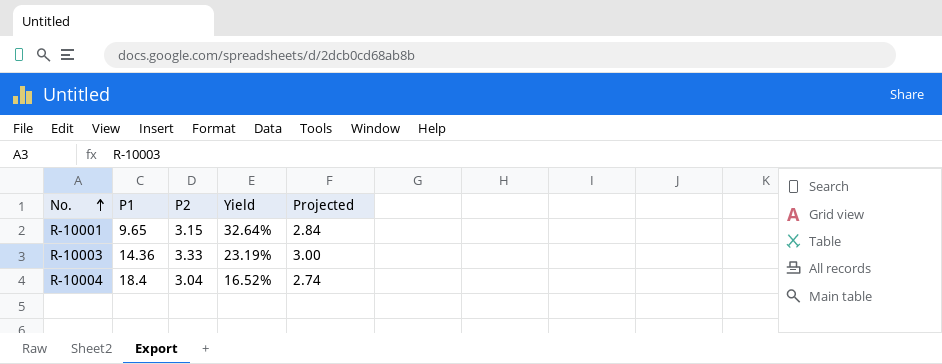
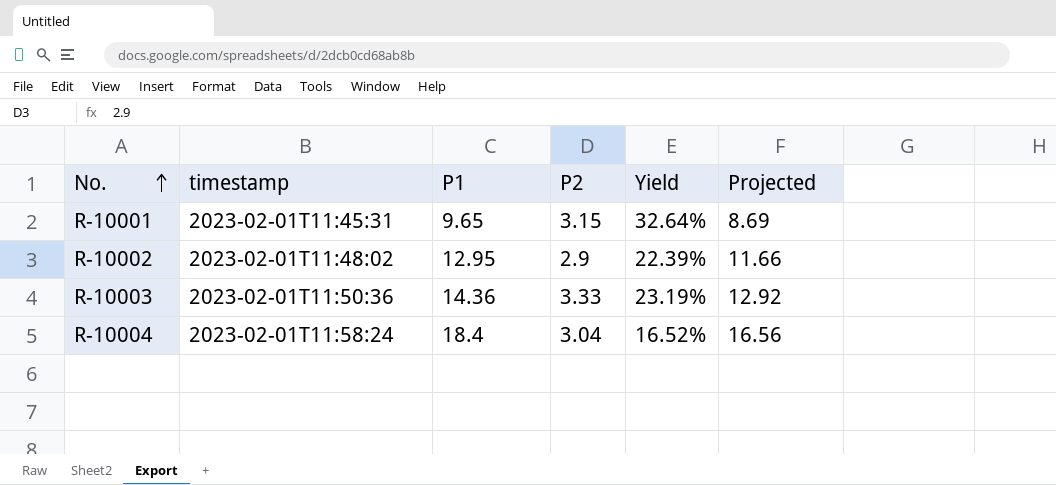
column timestamp | position: none -> 2
column Projected | formula: [P2] * 0.9 -> [P1] * 0.9
row R-10002: none -> 2023-02-01T11:48:02 | 12.95 | 2.9 | 22.39% | 11.66

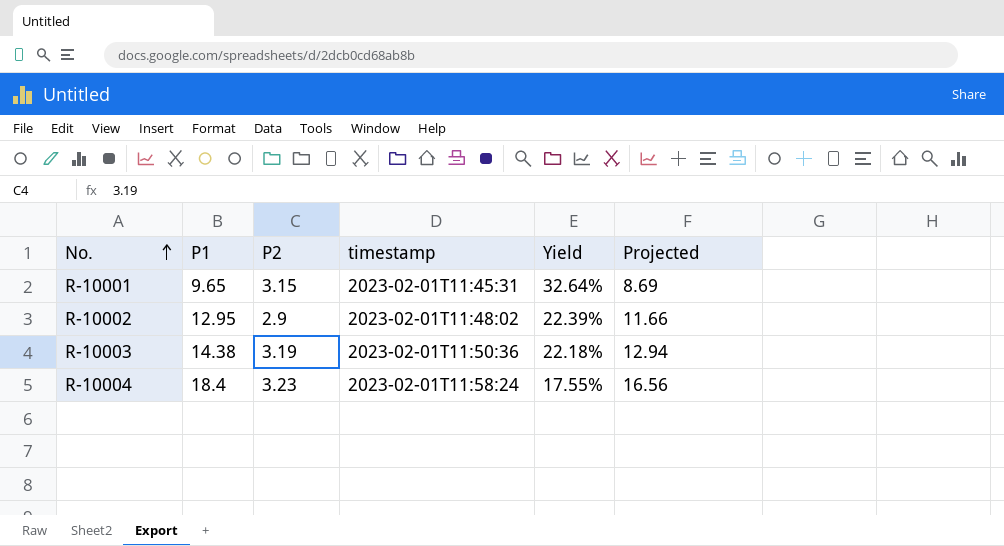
column timestamp | position: 2 -> 4
R-10003 | P1: 14.36 -> 14.38
R-10003 | P2: 3.33 -> 3.19
R-10003 | Yield: 23.19% -> 22.18%
R-10003 | Projected: 12.92 -> 12.94
R-10004 | P2: 3.04 -> 3.23
R-10004 | Yield: 16.52% -> 17.55%

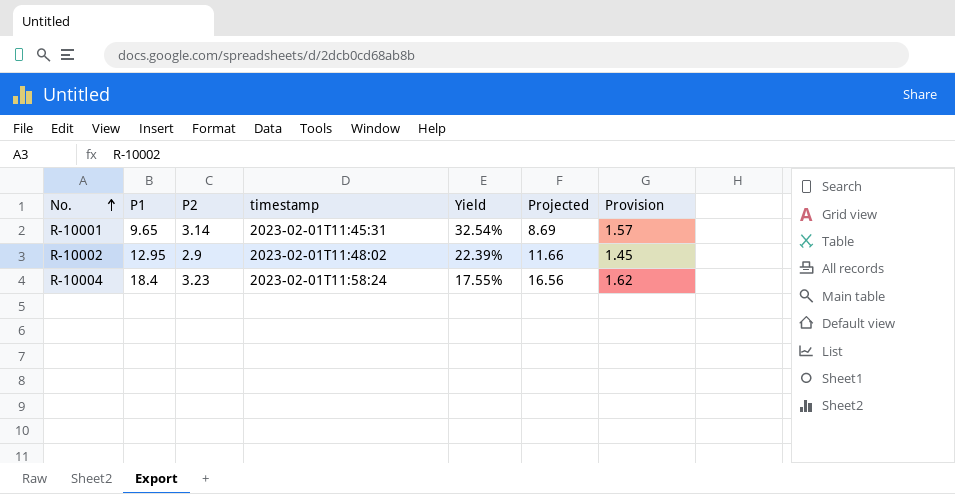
column Provision | formula: none -> [P2] * 0.5
row R-10003: 14.38 | 3.19 | 2023-02-01T11:50:36 | 22.18% | 12.94 -> none
R-10001 | P2: 3.15 -> 3.14
R-10001 | Yield: 32.64% -> 32.54%

